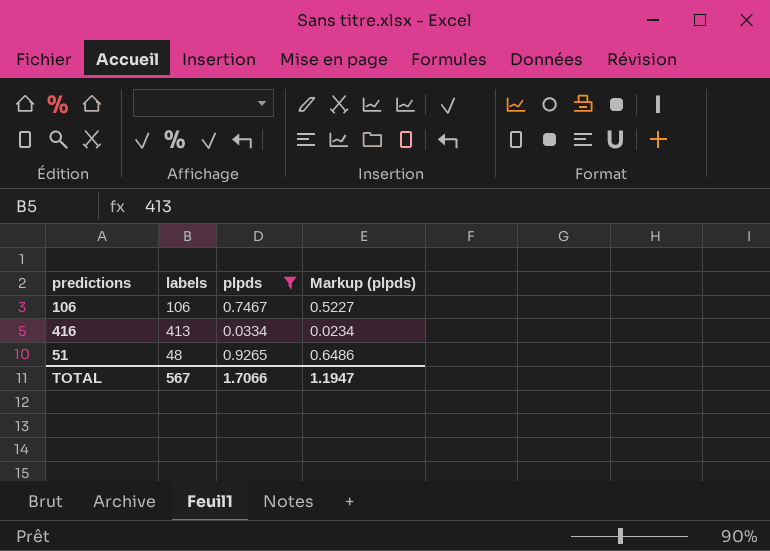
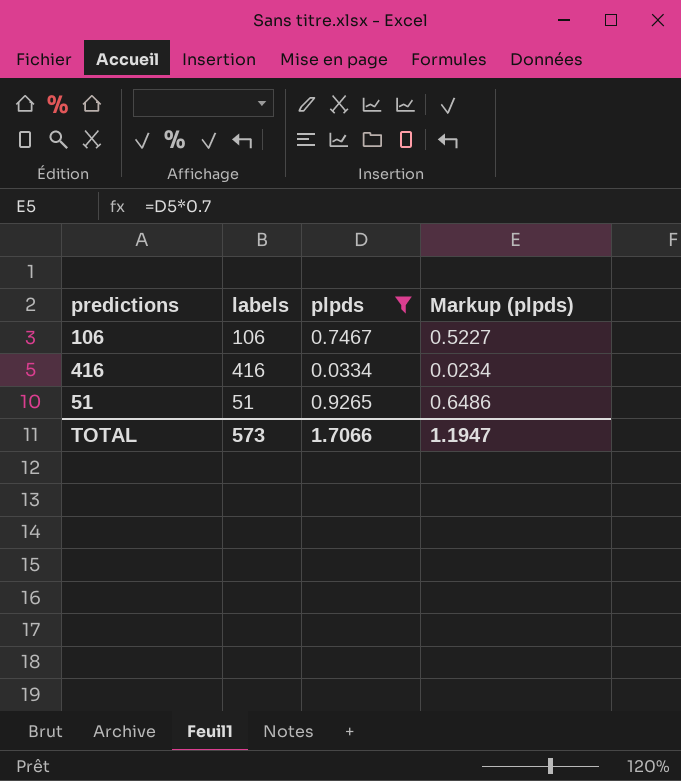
416 | labels: 413 -> 416
51 | labels: 48 -> 51
TOTAL | labels: 567 -> 573

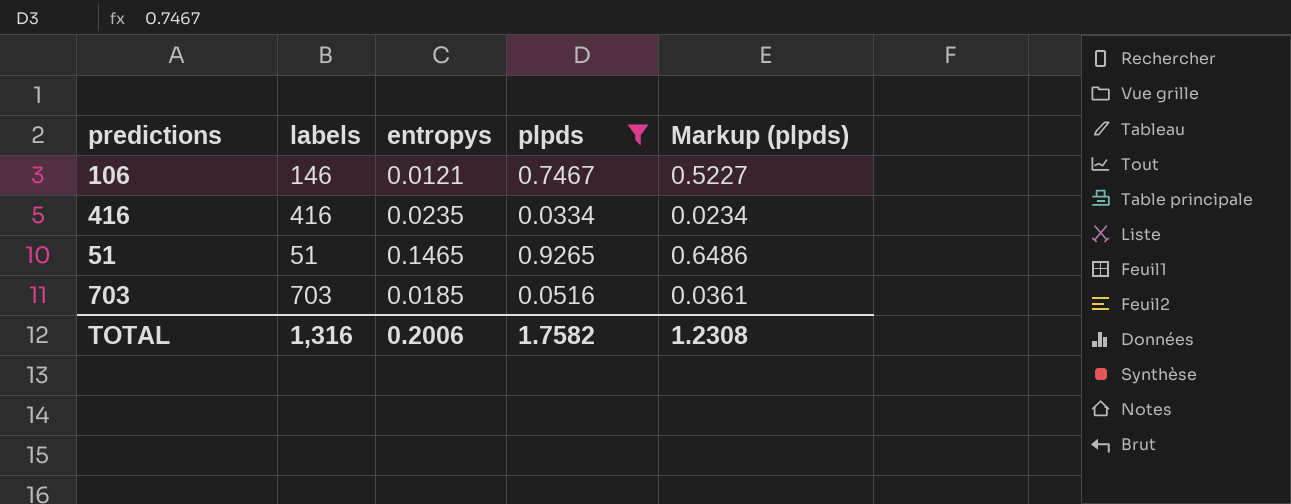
column entropys | position: none -> 3
106 | labels: 106 -> 146
row 703: none -> 703 | 0.0185 | 0.0516 | 0.0361
TOTAL | labels: 573 -> 1,316
TOTAL | plpds: 1.7066 -> 1.7582
TOTAL | Markup (plpds): 1.1947 -> 1.2308

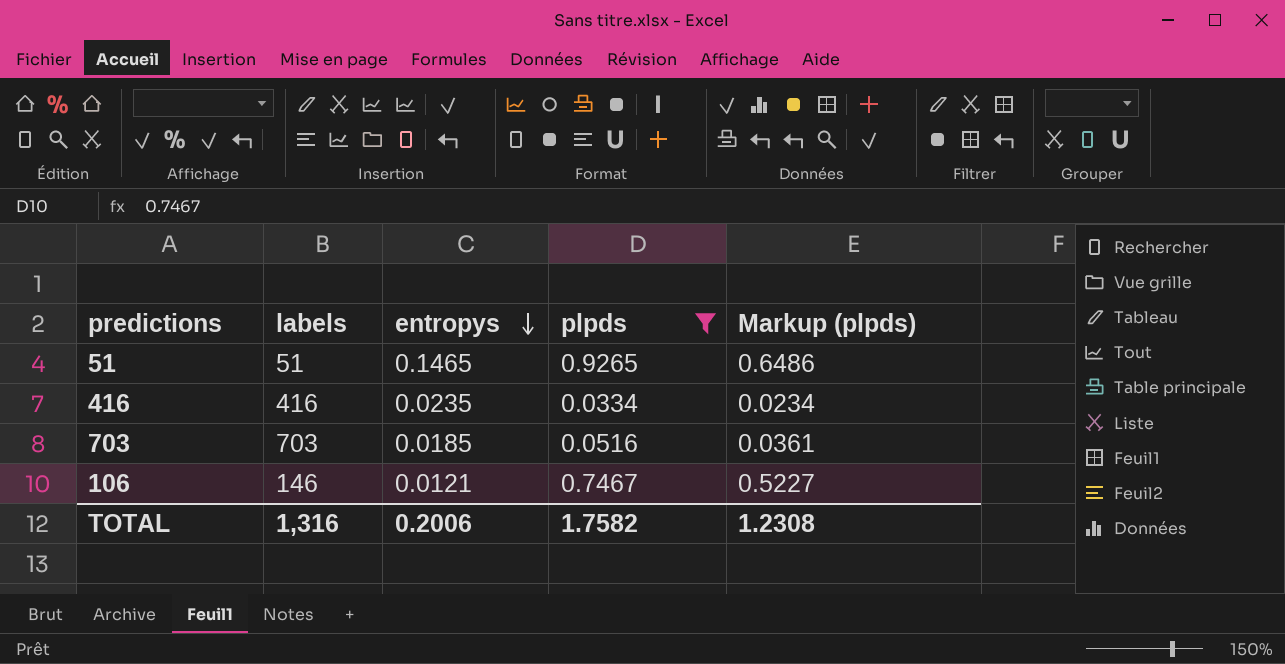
row order: none -> entropys descending

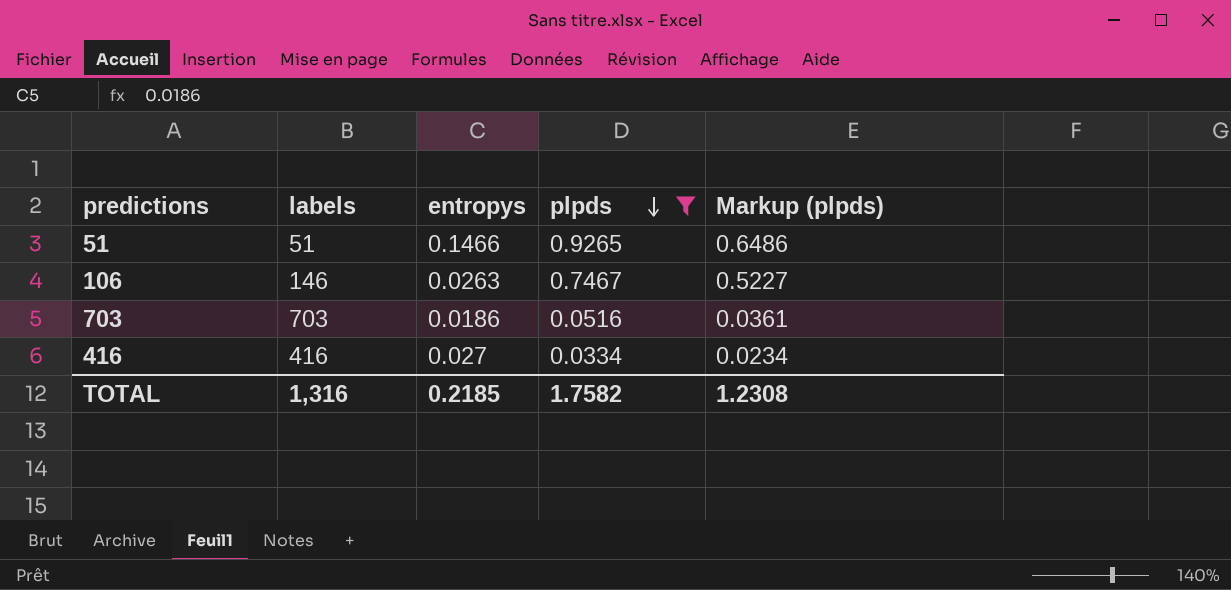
row order: entropys descending -> plpds descending
51 | entropys: 0.1465 -> 0.1466
106 | entropys: 0.0121 -> 0.0263
703 | entropys: 0.0185 -> 0.0186
416 | entropys: 0.0235 -> 0.027
TOTAL | entropys: 0.2006 -> 0.2185

